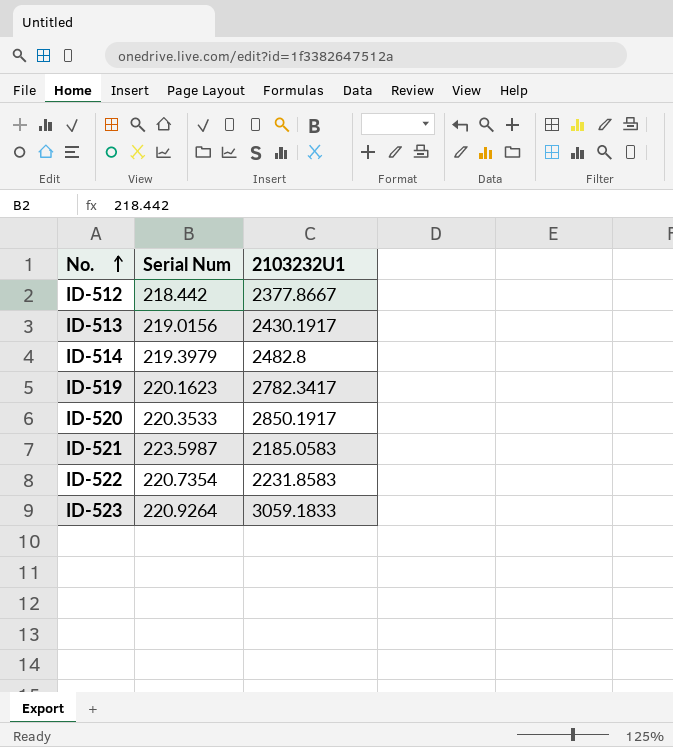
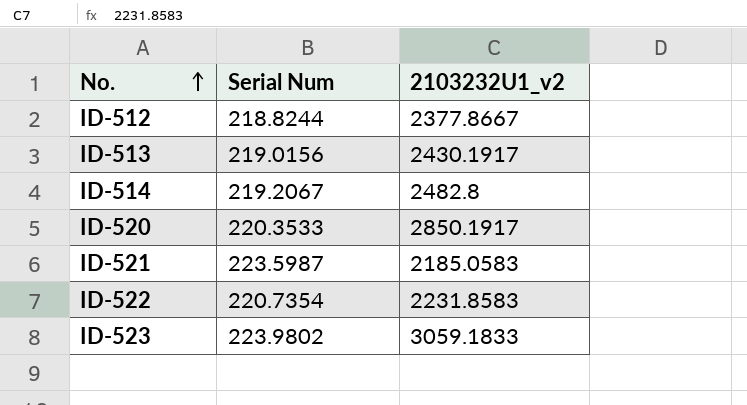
column name: 2103232U1 -> 2103232U1_v2
row ID-519: 220.1623 | 2782.3417 -> none
ID-512 | Serial Num: 218.442 -> 218.8244
ID-514 | Serial Num: 219.3979 -> 219.2067
ID-523 | Serial Num: 220.9264 -> 223.9802

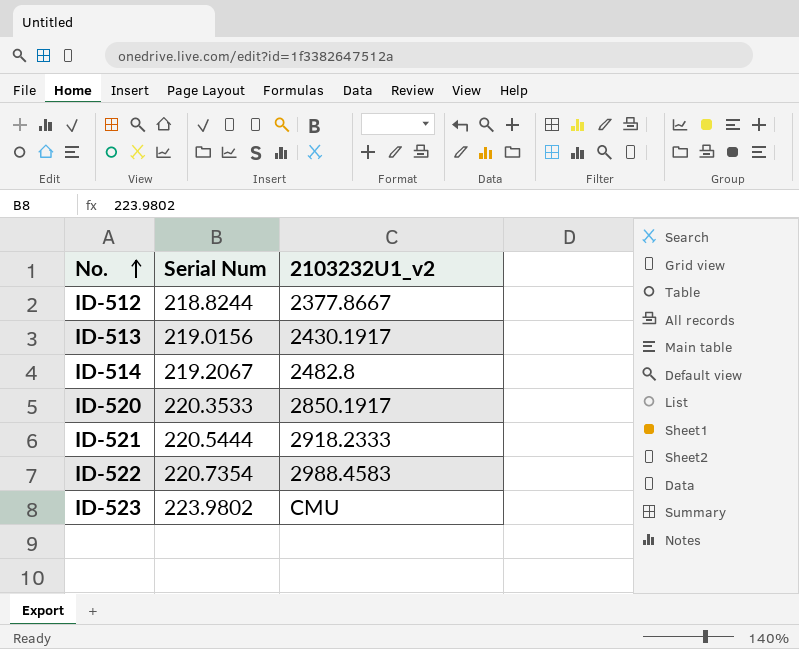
ID-521 | Serial Num: 223.5987 -> 220.5444
ID-521 | 2103232U1_v2: 2185.0583 -> 2918.2333
ID-522 | 2103232U1_v2: 2231.8583 -> 2988.4583
ID-523 | 2103232U1_v2: 3059.1833 -> CMU

